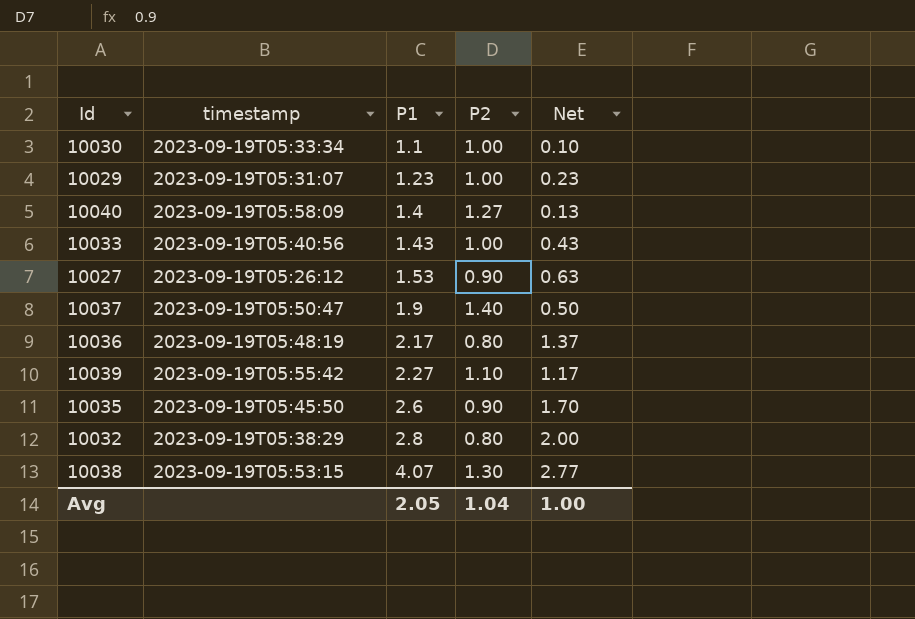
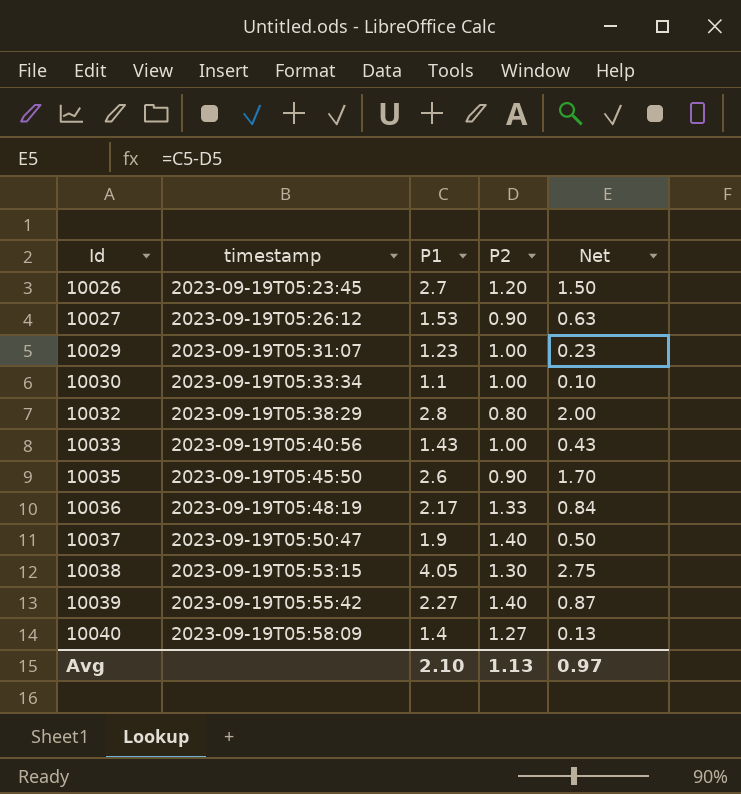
row order: P1 ascending -> Id ascending
row 10026: none -> 2023-09-19T05:23:45 | 2.7 | 1.20 | 1.50
10036 | P2: 0.80 -> 1.33
10036 | Net: 1.37 -> 0.84
10038 | P1: 4.07 -> 4.05
10038 | Net: 2.77 -> 2.75
10039 | P2: 1.10 -> 1.40
10039 | Net: 1.17 -> 0.87
Avg | P1: 2.05 -> 2.10
Avg | P2: 1.04 -> 1.13
Avg | Net: 1.00 -> 0.97

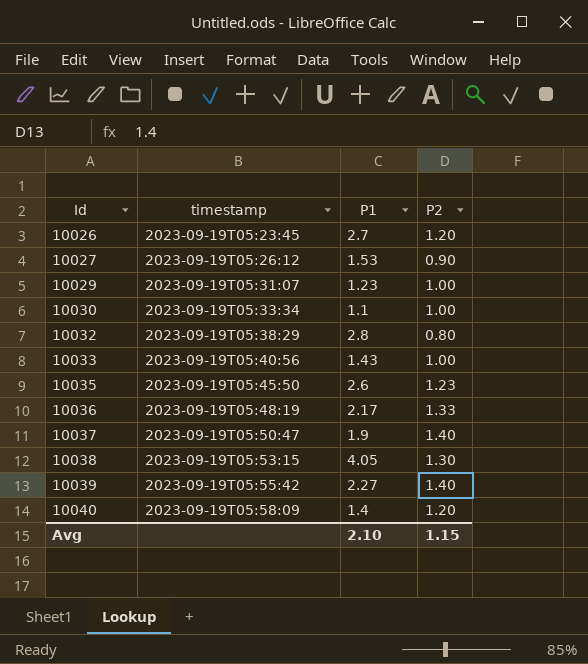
column Net | formula: [P1] - [P2] -> none
10035 | P2: 0.90 -> 1.23
10040 | P2: 1.27 -> 1.20
Avg | P2: 1.13 -> 1.15

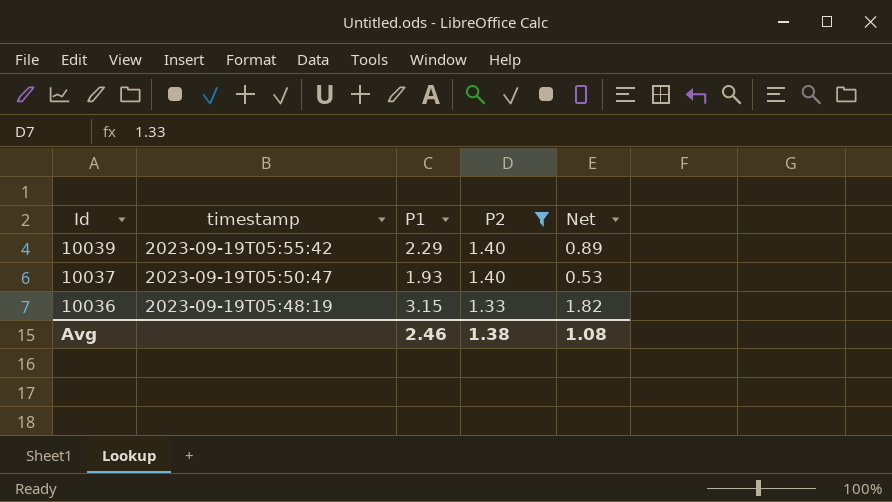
filter: none -> P2 >= 1.33
row order: Id ascending -> Id descending
column Net | formula: none -> [P1] - [P2]
10039 | P1: 2.27 -> 2.29
10037 | P1: 1.9 -> 1.93
10036 | P1: 2.17 -> 3.15
Avg | P1: 2.10 -> 2.46
Avg | P2: 1.15 -> 1.38

